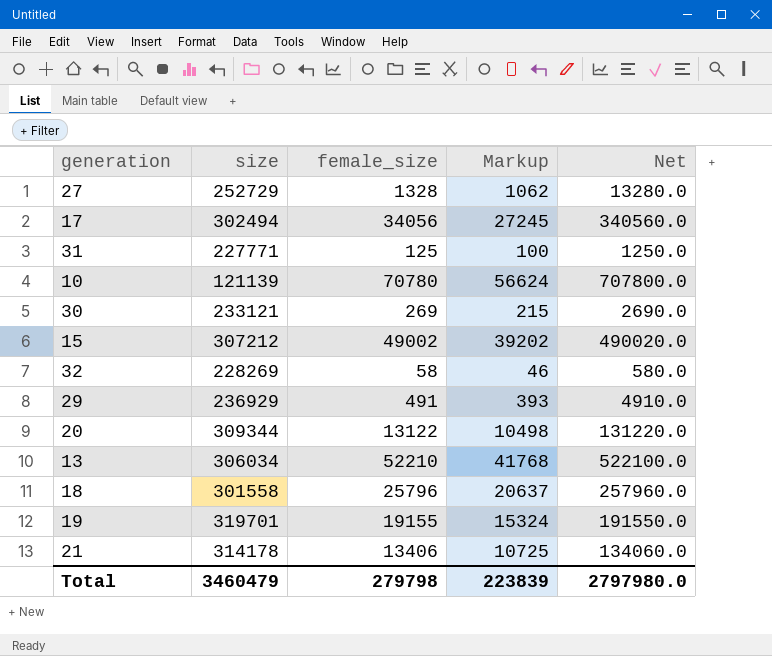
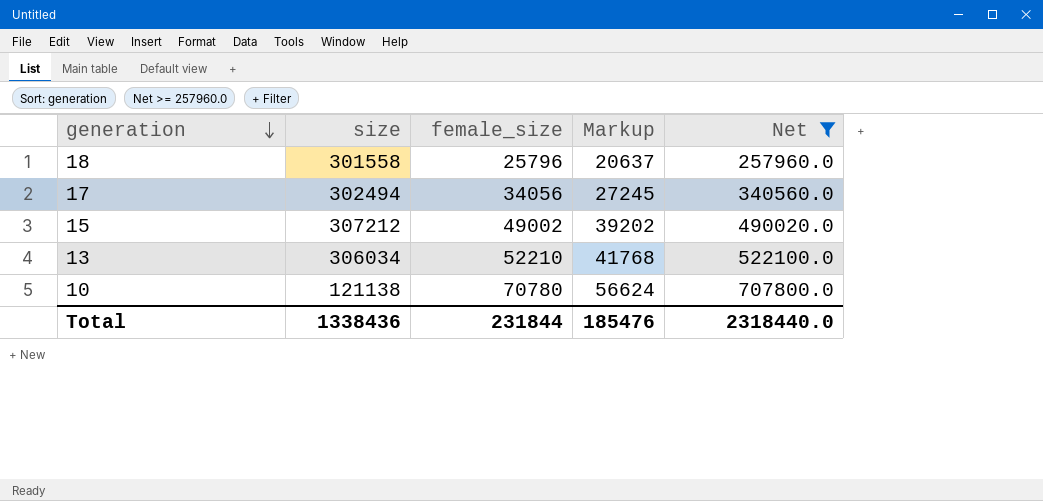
filter: none -> Net >= 257960.0
row order: none -> generation descending
10 | size: 121139 -> 121138
Total | size: 3460479 -> 1338436
Total | female_size: 279798 -> 231844
Total | Markup: 223839 -> 185476
Total | Net: 2797980.0 -> 2318440.0

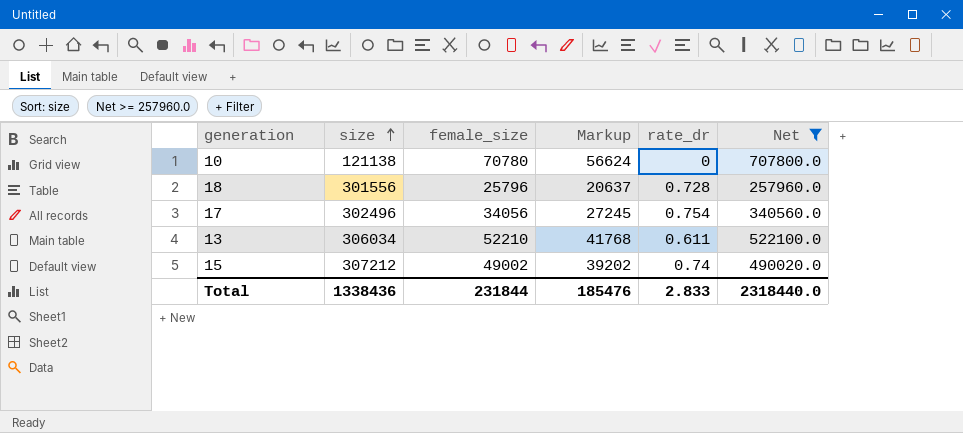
row order: generation descending -> size ascending
column rate_dr | position: none -> 5
18 | size: 301558 -> 301556
17 | size: 302494 -> 302496

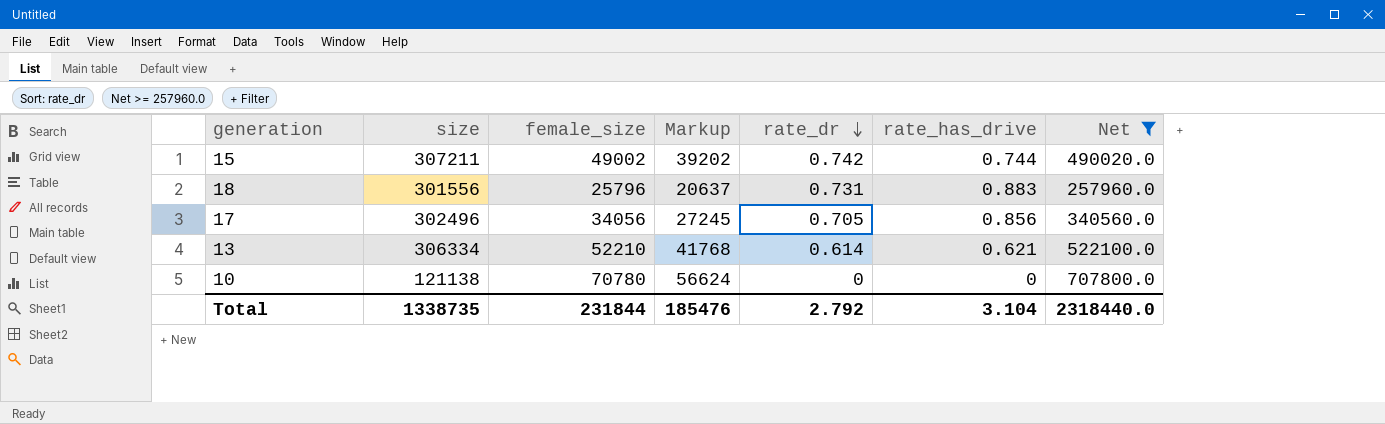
row order: size ascending -> rate_dr descending
column rate_has_drive | position: none -> 6
15 | size: 307212 -> 307211
15 | rate_dr: 0.74 -> 0.742
18 | rate_dr: 0.728 -> 0.731
17 | rate_dr: 0.754 -> 0.705
13 | size: 306034 -> 306334
13 | rate_dr: 0.611 -> 0.614
Total | size: 1338436 -> 1338735
Total | rate_dr: 2.833 -> 2.792

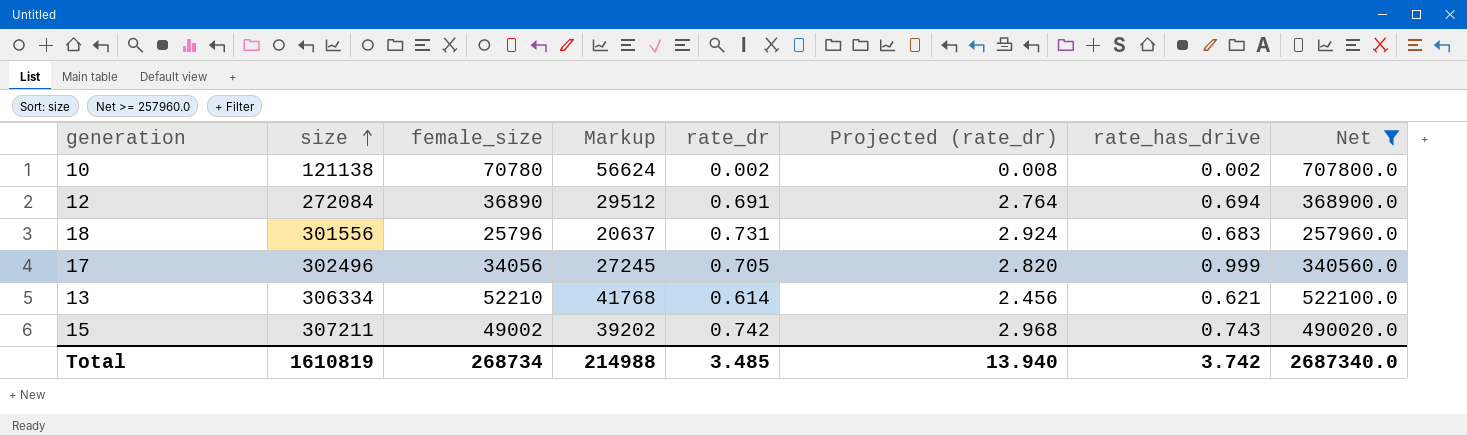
row order: rate_dr descending -> size ascending
column Projected (rate_dr) | formula: none -> [rate_dr] * 4
10 | rate_dr: 0 -> 0.002
10 | rate_has_drive: 0 -> 0.002
row 12: none -> 272084 | 36890 | 29512 | 0.691 | 2.764 | 0.694 | 368900.0
18 | rate_has_drive: 0.883 -> 0.683
17 | rate_has_drive: 0.856 -> 0.999
15 | rate_has_drive: 0.744 -> 0.743
Total | size: 1338735 -> 1610819
Total | female_size: 231844 -> 268734
Total | Markup: 185476 -> 214988
Total | rate_dr: 2.792 -> 3.485
Total | rate_has_drive: 3.104 -> 3.742
Total | Net: 2318440.0 -> 2687340.0

